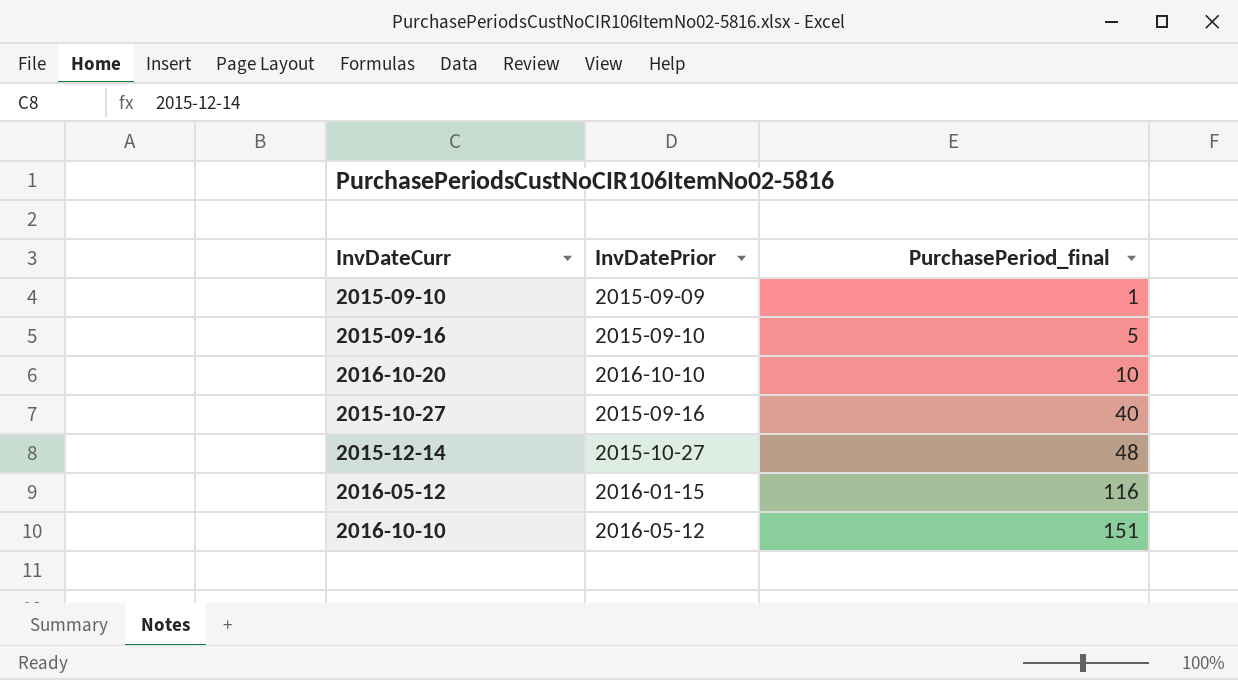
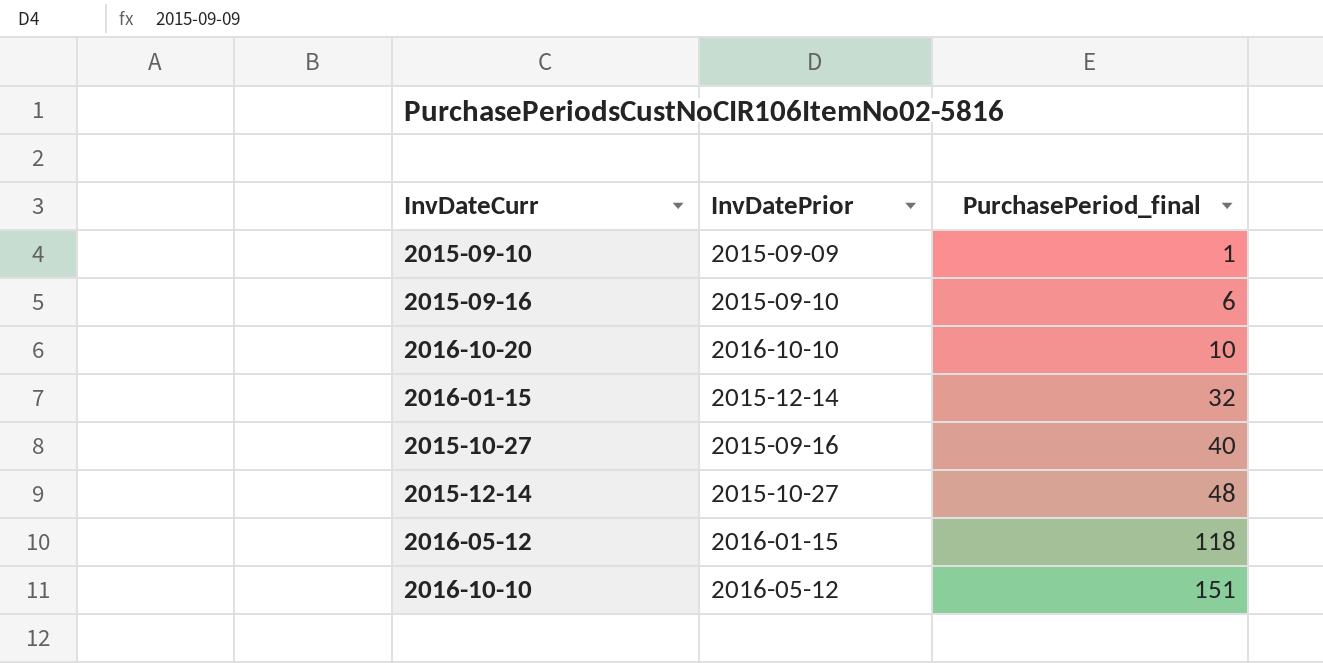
2015-09-16 | PurchasePeriod_final: 5 -> 6
row 2016-01-15: none -> 2015-12-14 | 32
2016-05-12 | PurchasePeriod_final: 116 -> 118

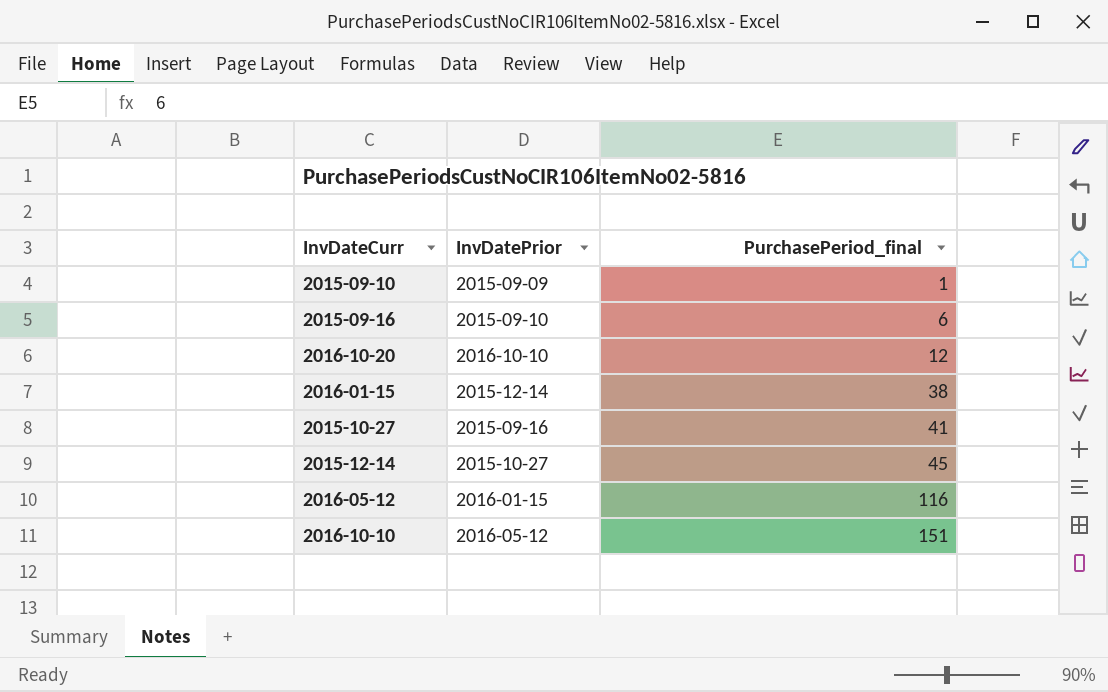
2016-10-20 | PurchasePeriod_final: 10 -> 12
2016-01-15 | PurchasePeriod_final: 32 -> 38
2015-10-27 | PurchasePeriod_final: 40 -> 41
2015-12-14 | PurchasePeriod_final: 48 -> 45
2016-05-12 | PurchasePeriod_final: 118 -> 116

